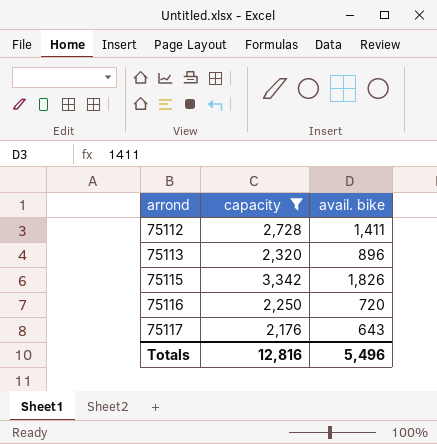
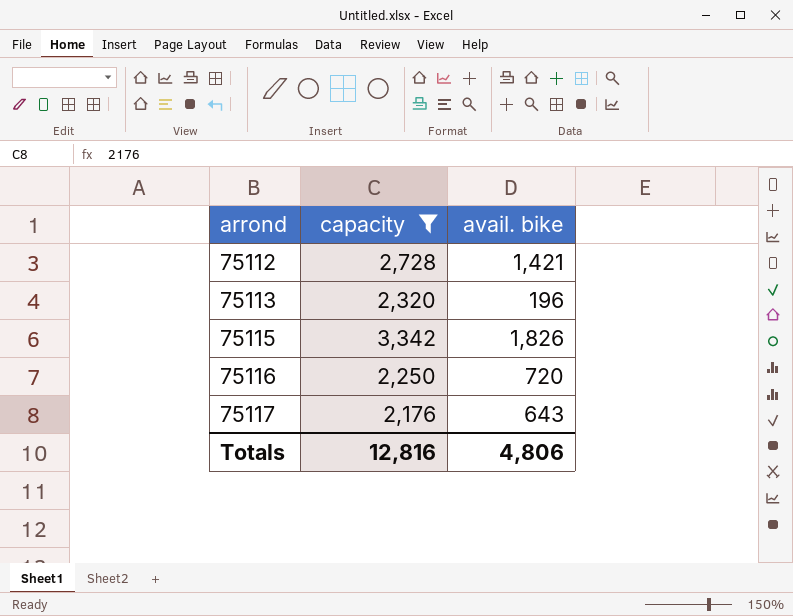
75112 | avail. bike: 1,411 -> 1,421
75113 | avail. bike: 896 -> 196
Totals | avail. bike: 5,496 -> 4,806

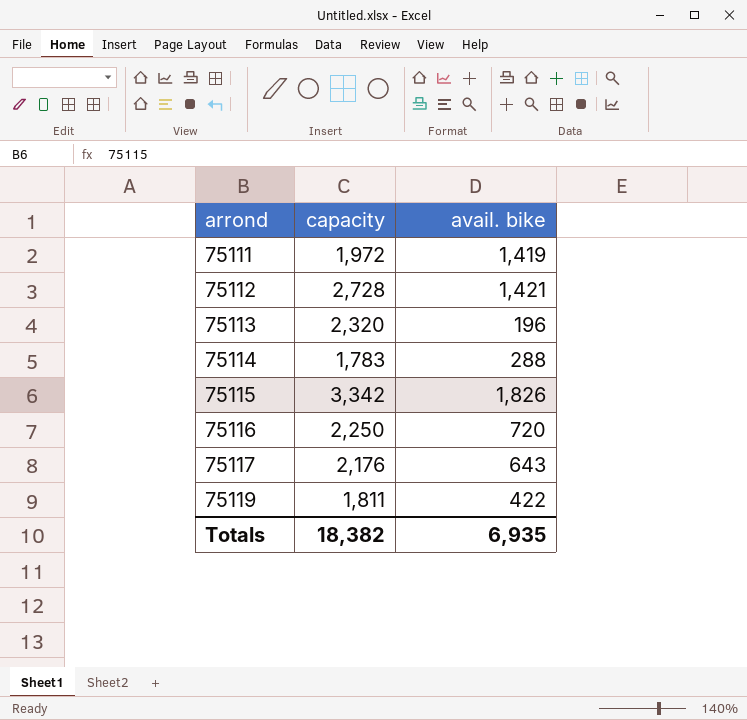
filter: capacity >= 2,176 -> none
Totals | capacity: 12,816 -> 18,382
Totals | avail. bike: 4,806 -> 6,935

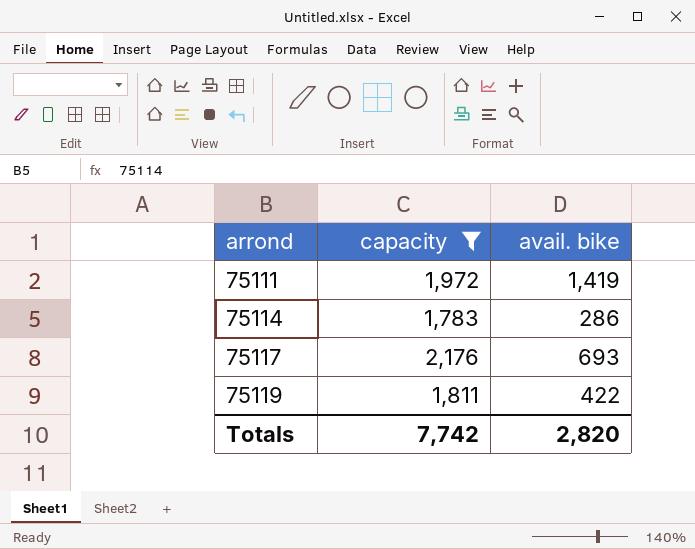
filter: none -> capacity <= 2,176
75114 | avail. bike: 288 -> 286
75117 | avail. bike: 643 -> 693
Totals | capacity: 18,382 -> 7,742
Totals | avail. bike: 6,935 -> 2,820

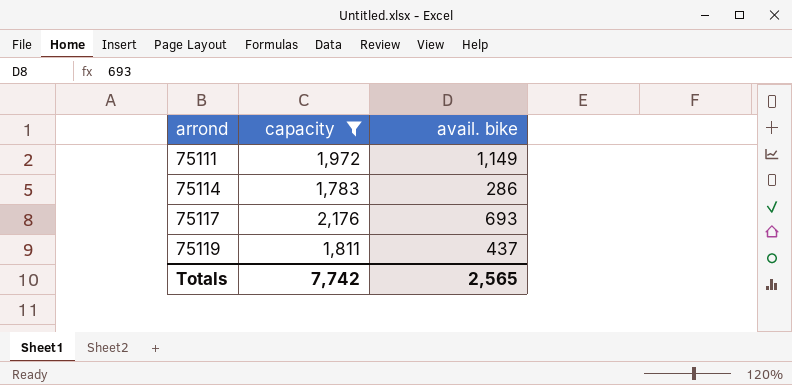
75111 | avail. bike: 1,419 -> 1,149
75119 | avail. bike: 422 -> 437
Totals | avail. bike: 2,820 -> 2,565

